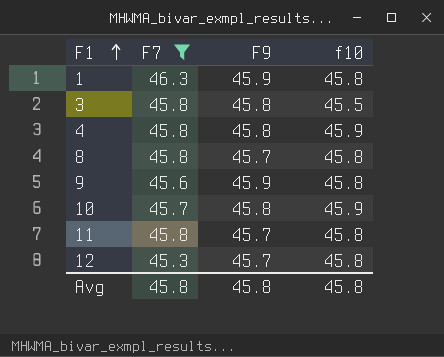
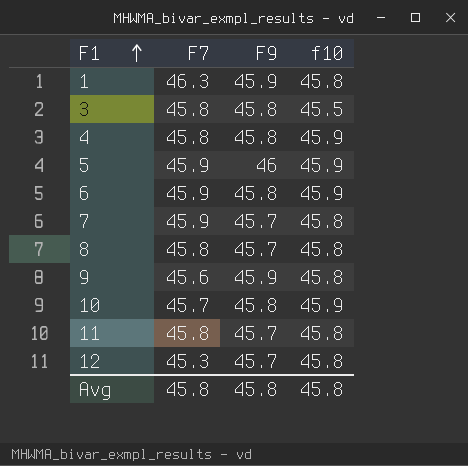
filter: F7 != 45.9 -> none

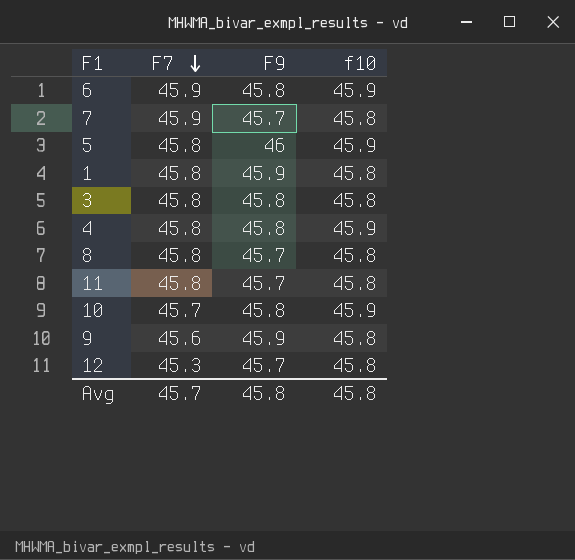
row order: F1 ascending -> F7 descending
5 | F7: 45.9 -> 45.8
1 | F7: 46.3 -> 45.8
3 | f10: 45.5 -> 45.8
Avg | F7: 45.8 -> 45.7

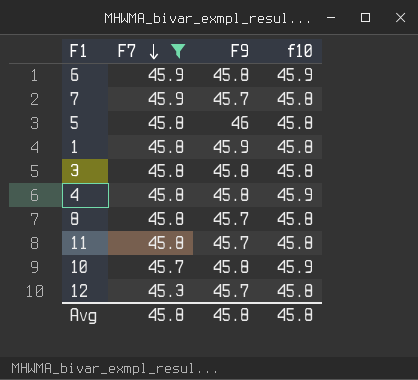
filter: none -> F7 != 45.6
5 | f10: 45.9 -> 45.8
Avg | F7: 45.7 -> 45.8

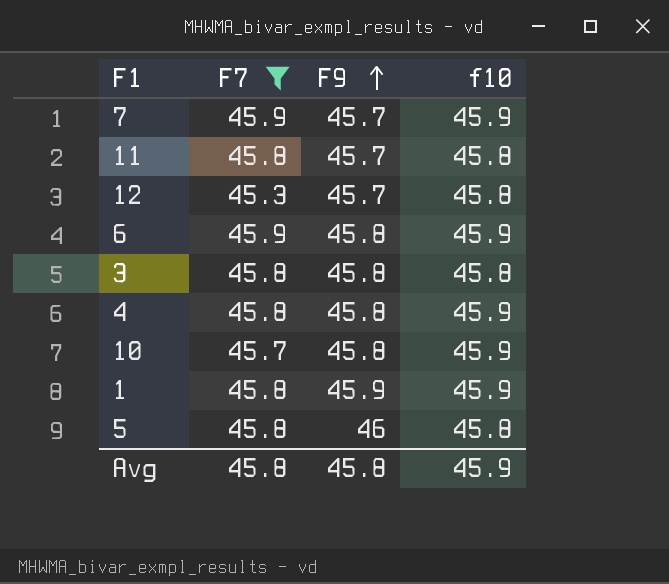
row order: F7 descending -> F9 ascending
row 8: 45.8 | 45.7 | 45.8 -> none
7 | f10: 45.8 -> 45.9
1 | f10: 45.8 -> 45.9
Avg | f10: 45.8 -> 45.9

